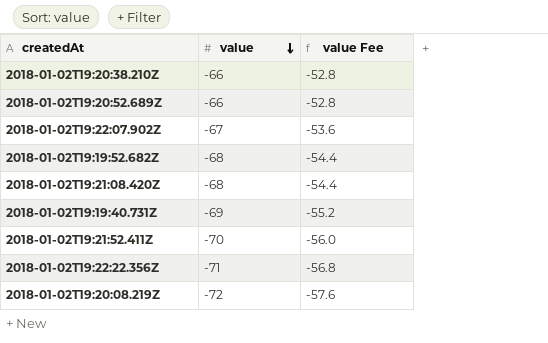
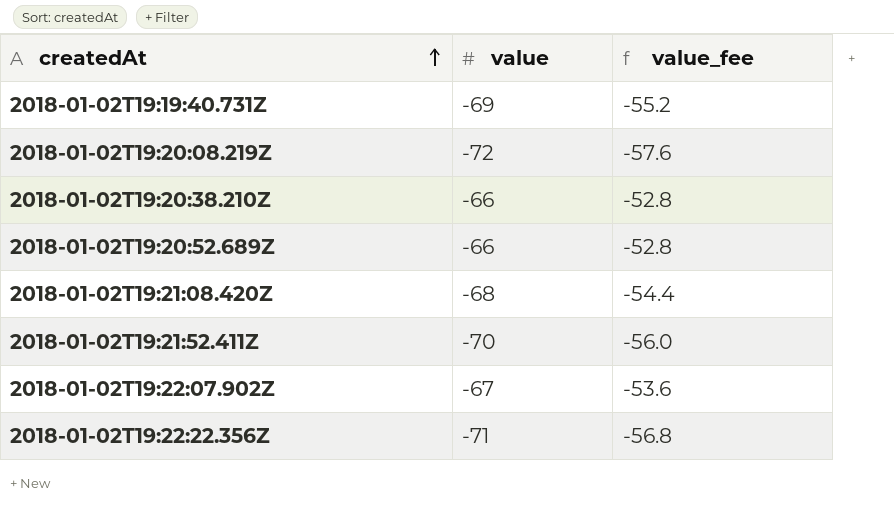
row order: value descending -> createdAt ascending
column name: value Fee -> value_fee
row 2018-01-02T19:19:52.682Z: -68 | -54.4 -> none

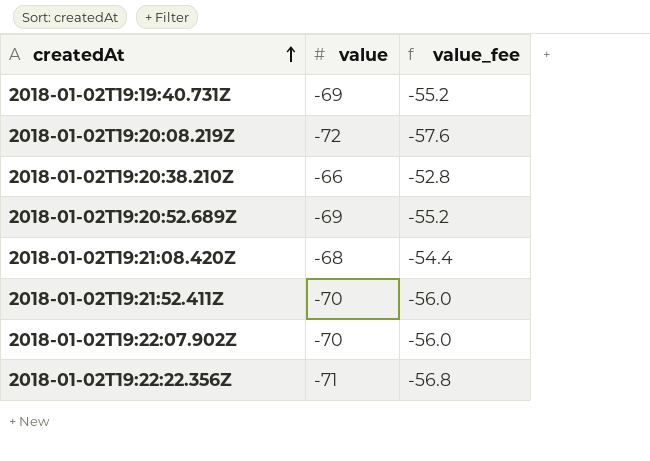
2018-01-02T19:20:52.689Z | value: -66 -> -69
2018-01-02T19:20:52.689Z | value_fee: -52.8 -> -55.2
2018-01-02T19:22:07.902Z | value: -67 -> -70
2018-01-02T19:22:07.902Z | value_fee: -53.6 -> -56.0

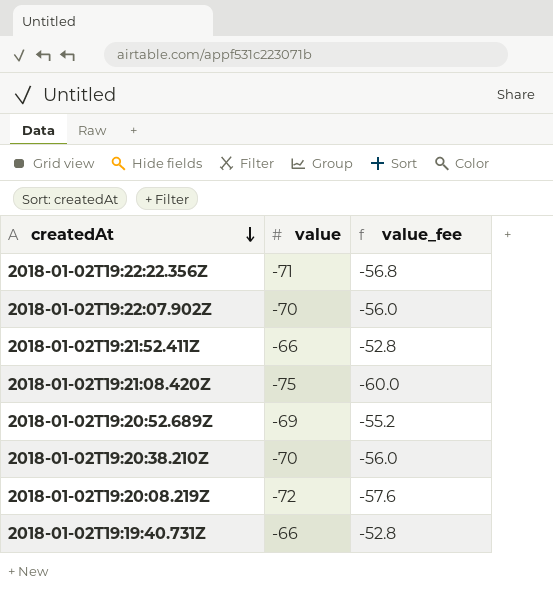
row order: createdAt ascending -> createdAt descending
2018-01-02T19:21:52.411Z | value: -70 -> -66
2018-01-02T19:21:52.411Z | value_fee: -56.0 -> -52.8
2018-01-02T19:21:08.420Z | value: -68 -> -75
2018-01-02T19:21:08.420Z | value_fee: -54.4 -> -60.0
2018-01-02T19:20:38.210Z | value: -66 -> -70
2018-01-02T19:20:38.210Z | value_fee: -52.8 -> -56.0
2018-01-02T19:19:40.731Z | value: -69 -> -66
2018-01-02T19:19:40.731Z | value_fee: -55.2 -> -52.8

